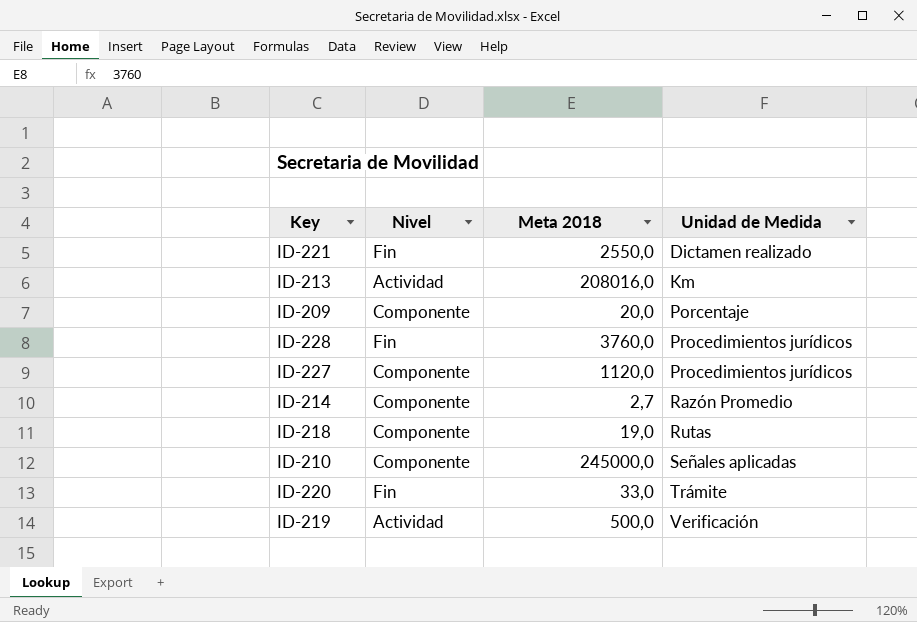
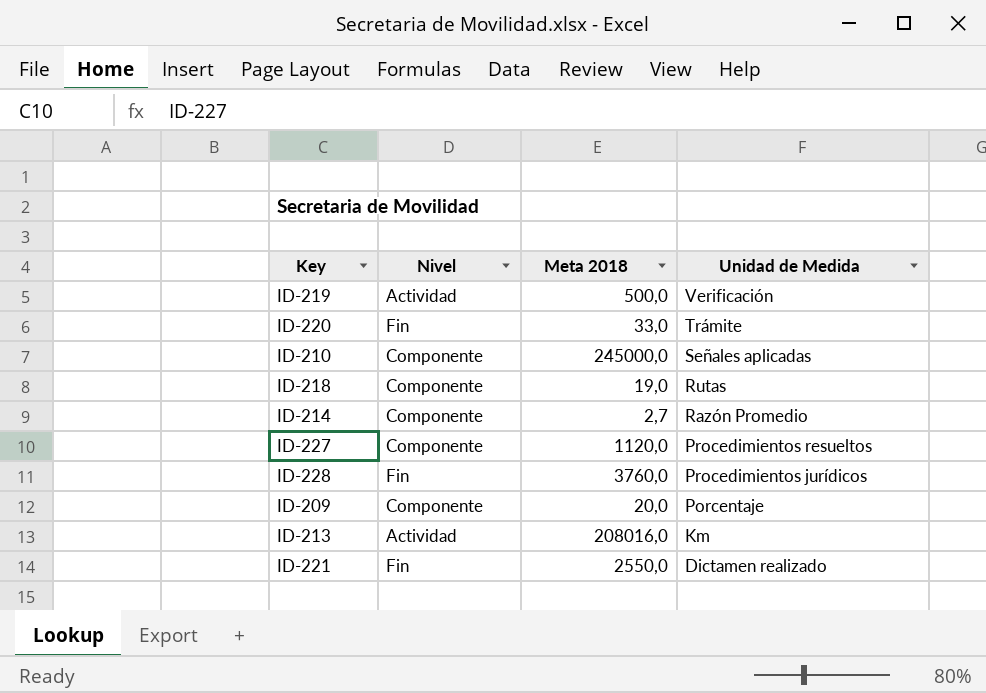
row order: Unidad de Medida ascending -> Unidad de Medida descending
ID-227 | Unidad de Medida: Procedimientos jurídicos -> Procedimientos resueltos

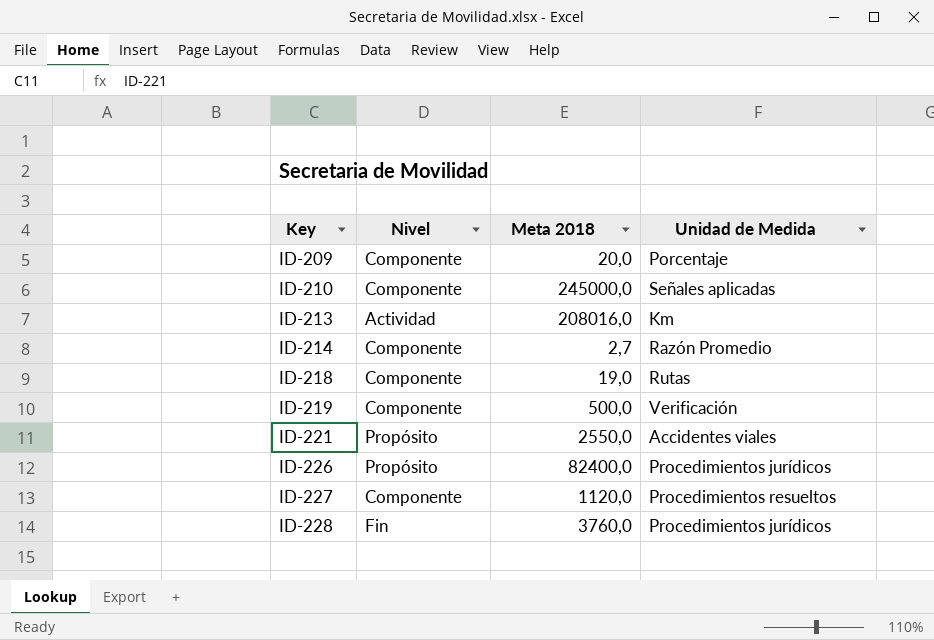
row order: Unidad de Medida descending -> Key ascending
row ID-220: Fin | 33,0 | Trámite -> none
ID-219 | Nivel: Actividad -> Componente
ID-221 | Nivel: Fin -> Propósito
ID-221 | Unidad de Medida: Dictamen realizado -> Accidentes viales
row ID-226: none -> Propósito | 82400,0 | Procedimientos jurídicos

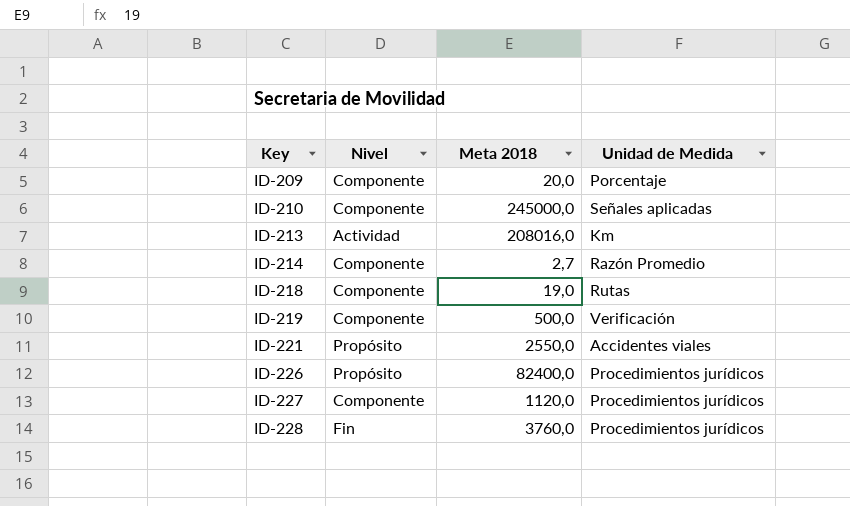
ID-227 | Unidad de Medida: Procedimientos resueltos -> Procedimientos jurídicos

